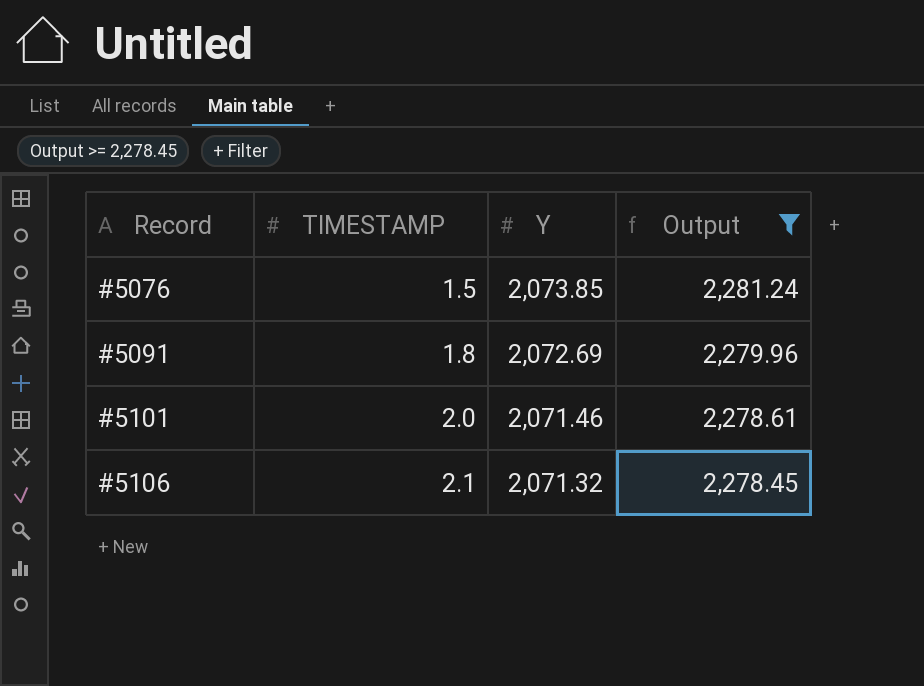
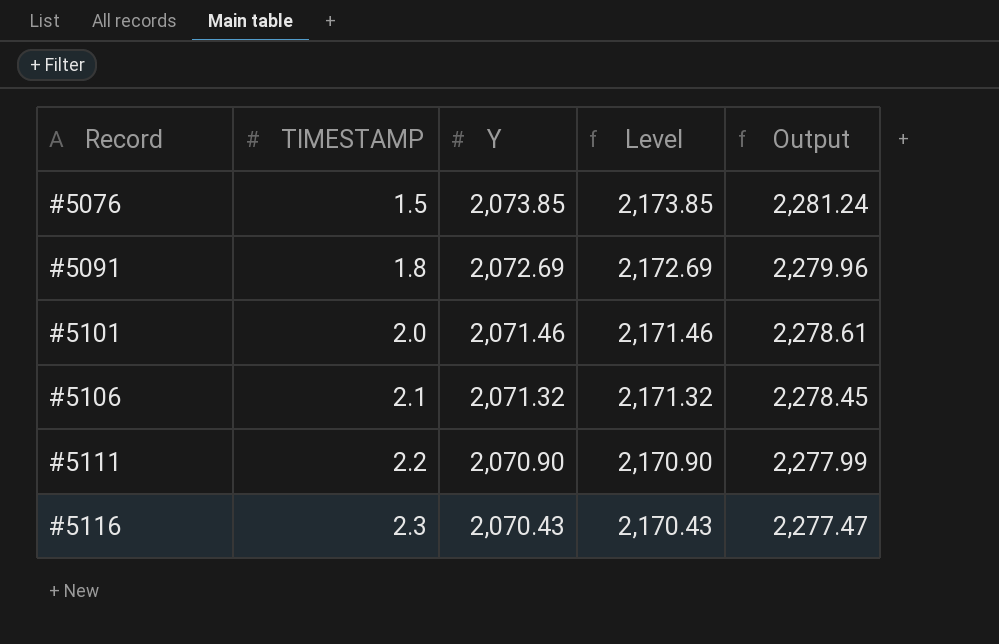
filter: Output >= 2,278.45 -> none
column Level | formula: none -> [Y] + 100

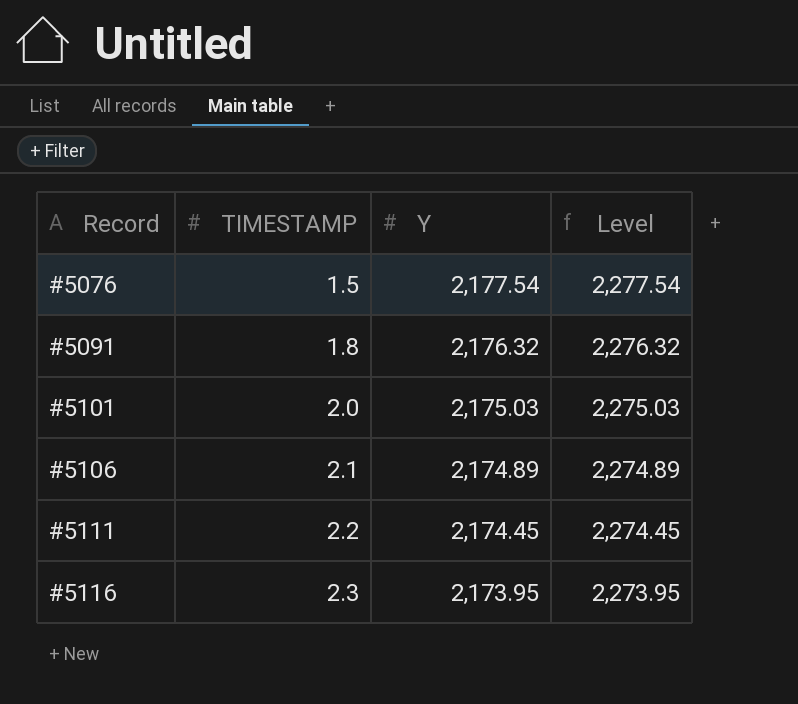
column Output | formula: [Y] * 1.1 -> none
#5076 | Y: 2,073.85 -> 2,177.54
#5076 | Level: 2,173.85 -> 2,277.54
#5091 | Y: 2,072.69 -> 2,176.32
#5091 | Level: 2,172.69 -> 2,276.32
#5101 | Y: 2,071.46 -> 2,175.03
#5101 | Level: 2,171.46 -> 2,275.03
#5106 | Y: 2,071.32 -> 2,174.89
#5106 | Level: 2,171.32 -> 2,274.89
#5111 | Y: 2,070.90 -> 2,174.45
#5111 | Level: 2,170.90 -> 2,274.45
#5116 | Y: 2,070.43 -> 2,173.95
#5116 | Level: 2,170.43 -> 2,273.95

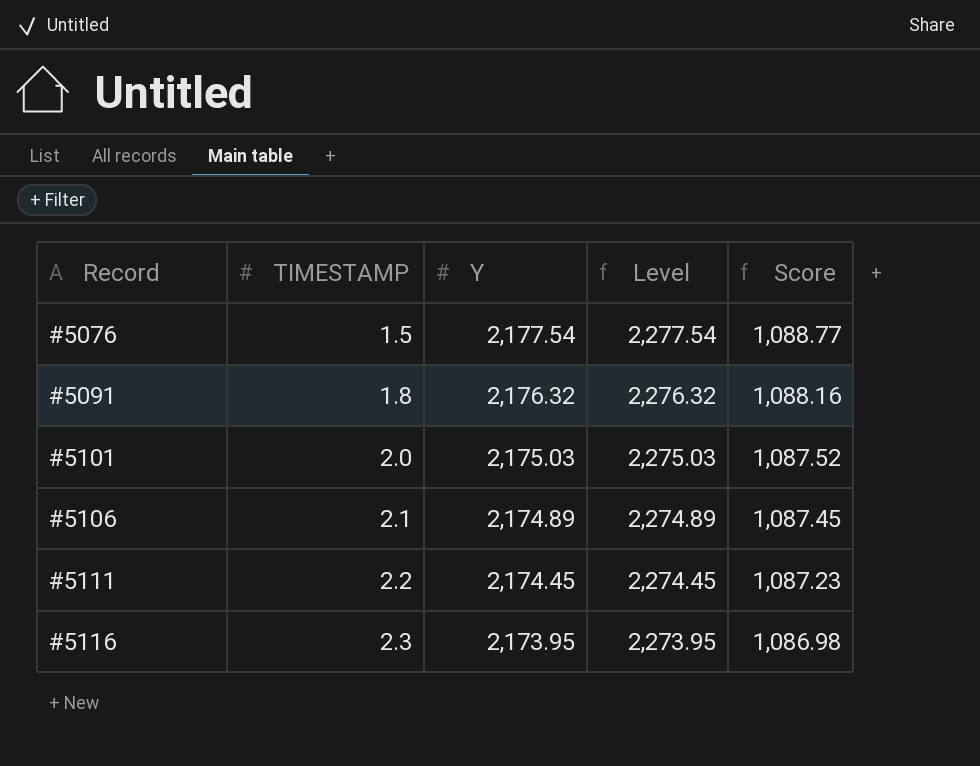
column Score | formula: none -> [Y] * 0.5

